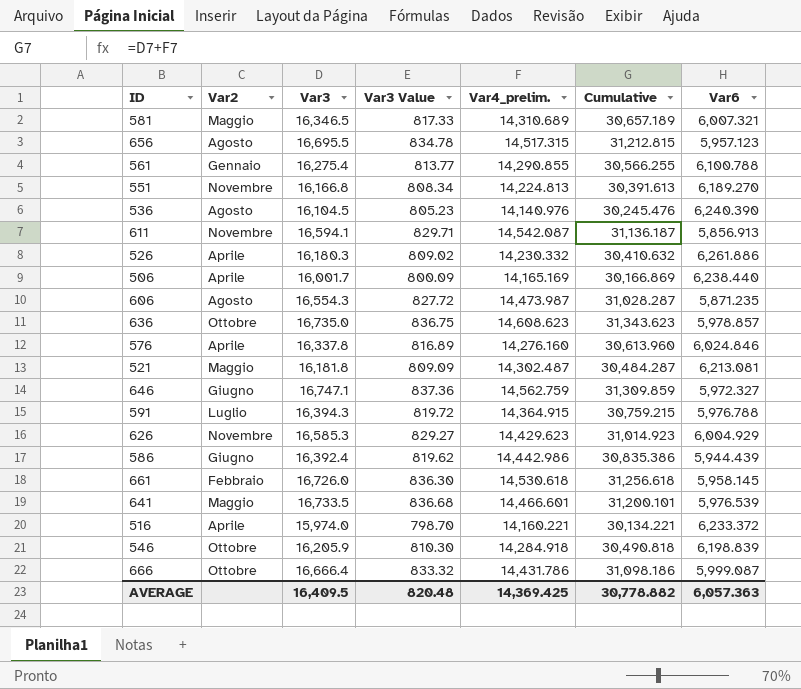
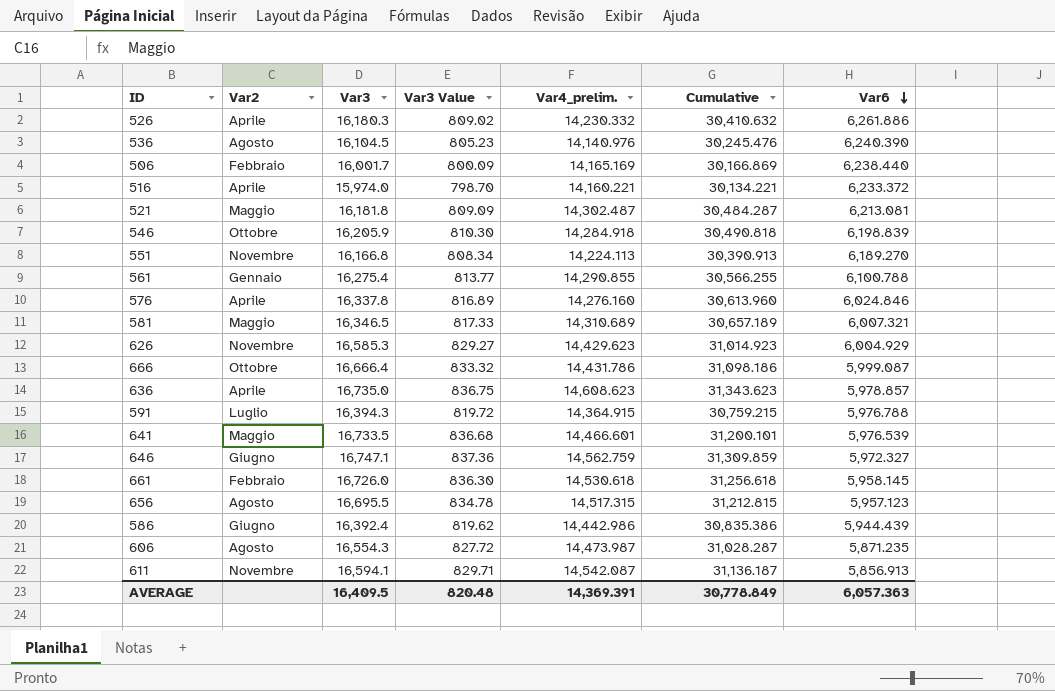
row order: none -> Var6 descending
506 | Var2: Aprile -> Febbraio
551 | Var4_prelim.: 14,224.813 -> 14,224.113
551 | Cumulative: 30,391.613 -> 30,390.913
636 | Var2: Ottobre -> Aprile
AVERAGE | Var4_prelim.: 14,369.425 -> 14,369.391
AVERAGE | Cumulative: 30,778.882 -> 30,778.849

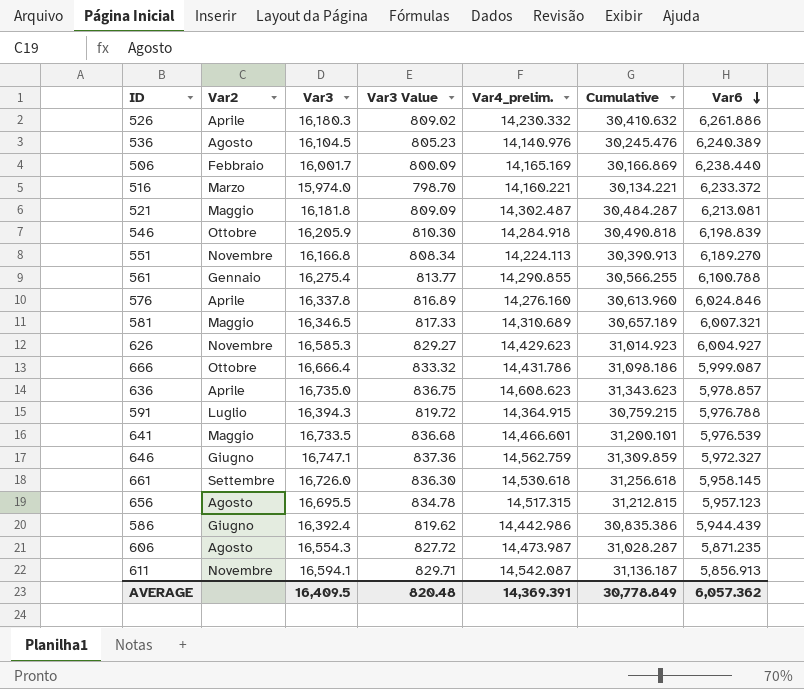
536 | Var6: 6,240.390 -> 6,240.389
516 | Var2: Aprile -> Marzo
626 | Var6: 6,004.929 -> 6,004.927
661 | Var2: Febbraio -> Settembre
AVERAGE | Var6: 6,057.363 -> 6,057.362

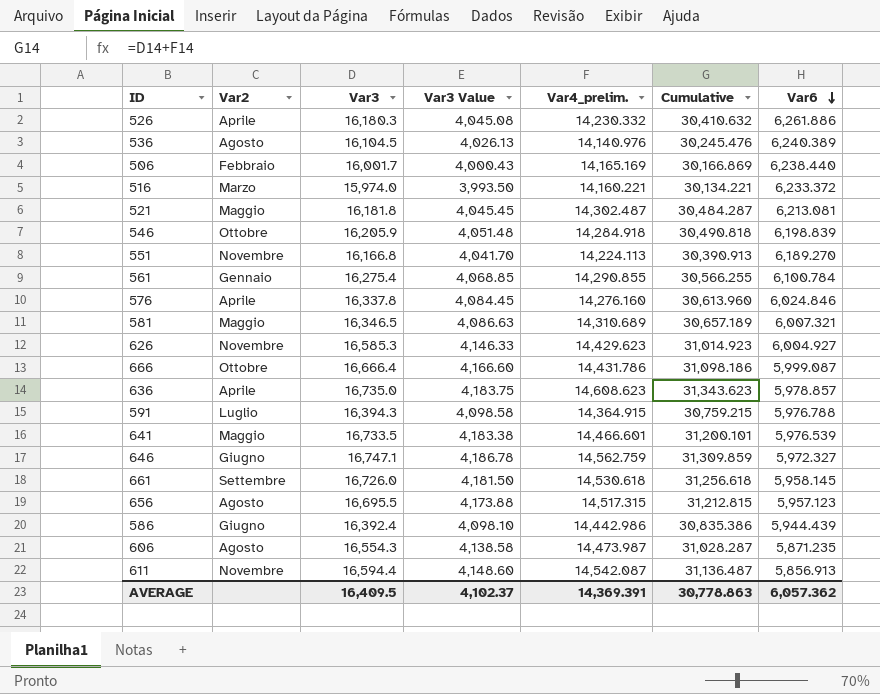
column Var3 Value | formula: [Var3] * 0.05 -> [Var3] * 0.25
561 | Var6: 6,100.788 -> 6,100.784
611 | Var3: 16,594.1 -> 16,594.4
611 | Cumulative: 31,136.187 -> 31,136.487
AVERAGE | Var3 Value: 820.48 -> 4,102.37
AVERAGE | Cumulative: 30,778.849 -> 30,778.863

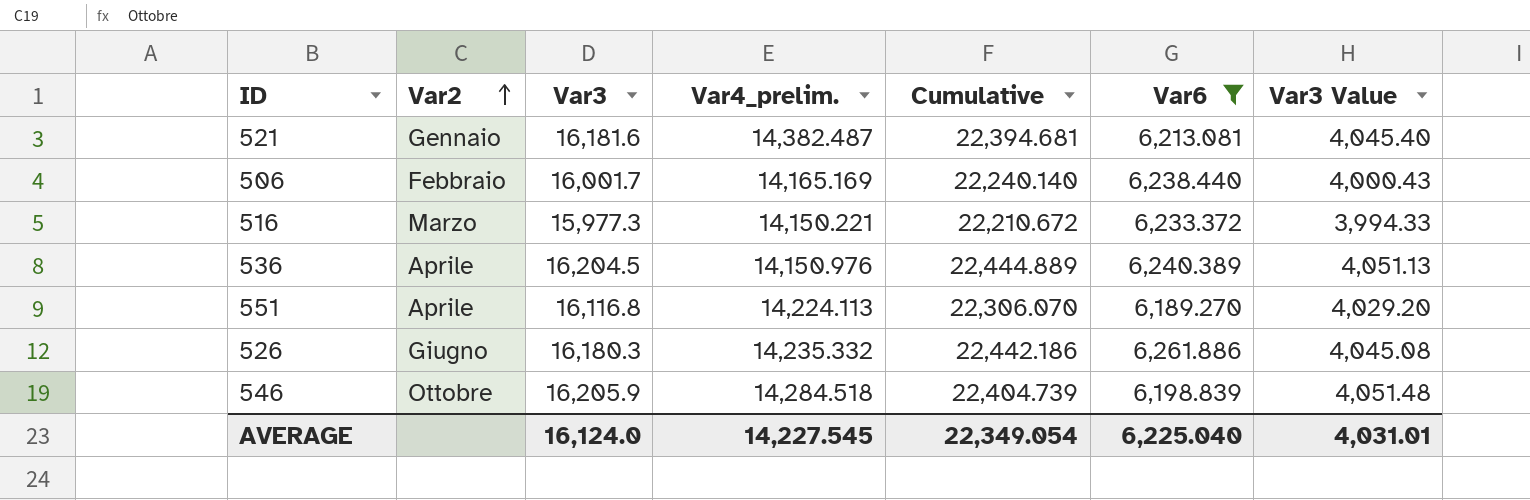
filter: none -> Var6 >= 6,189.270
row order: Var6 descending -> Var2 ascending
column Cumulative | formula: [Var3] + [Var4_prelim.] -> [Var3] + [Var6]
column Var3 Value | position: 4 -> 7
521 | Var2: Maggio -> Gennaio
521 | Var3: 16,181.8 -> 16,181.6
521 | Var4_prelim.: 14,302.487 -> 14,382.487
521 | Var3 Value: 4,045.45 -> 4,045.40
516 | Var3: 15,974.0 -> 15,977.3
516 | Var4_prelim.: 14,160.221 -> 14,150.221
516 | Var3 Value: 3,993.50 -> 3,994.33
536 | Var2: Agosto -> Aprile
536 | Var3: 16,104.5 -> 16,204.5
536 | Var4_prelim.: 14,140.976 -> 14,150.976
536 | Var3 Value: 4,026.13 -> 4,051.13
551 | Var2: Novembre -> Aprile
551 | Var3: 16,166.8 -> 16,116.8
551 | Var3 Value: 4,041.70 -> 4,029.20
526 | Var2: Aprile -> Giugno
526 | Var4_prelim.: 14,230.332 -> 14,235.332
546 | Var4_prelim.: 14,284.918 -> 14,284.518
AVERAGE | Var3: 16,409.5 -> 16,124.0
AVERAGE | Var4_prelim.: 14,369.391 -> 14,227.545
AVERAGE | Cumulative: 30,778.863 -> 22,349.054
AVERAGE | Var6: 6,057.362 -> 6,225.040
AVERAGE | Var3 Value: 4,102.37 -> 4,031.01

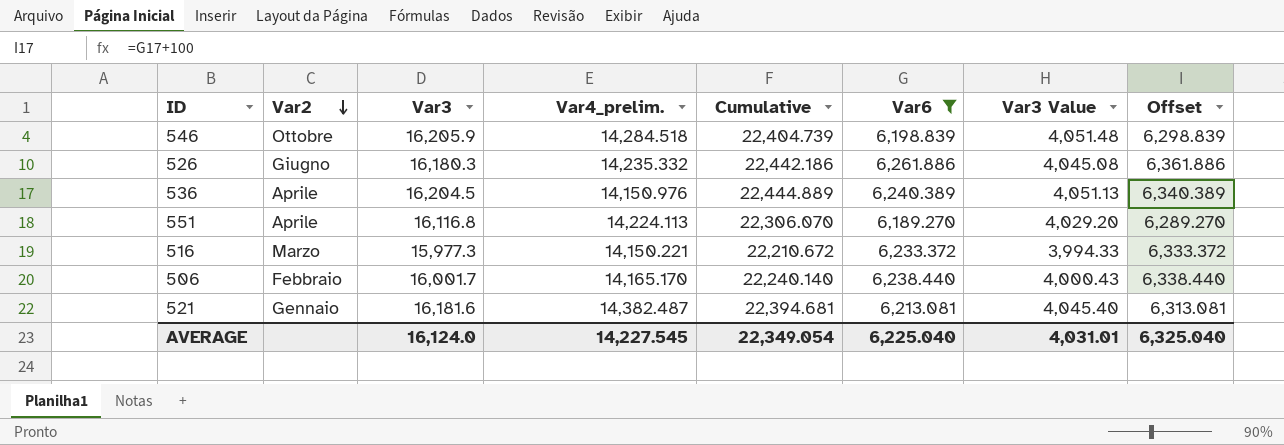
row order: Var2 ascending -> Var2 descending
column Offset | formula: none -> [Var6] + 100
506 | Var4_prelim.: 14,165.169 -> 14,165.170

